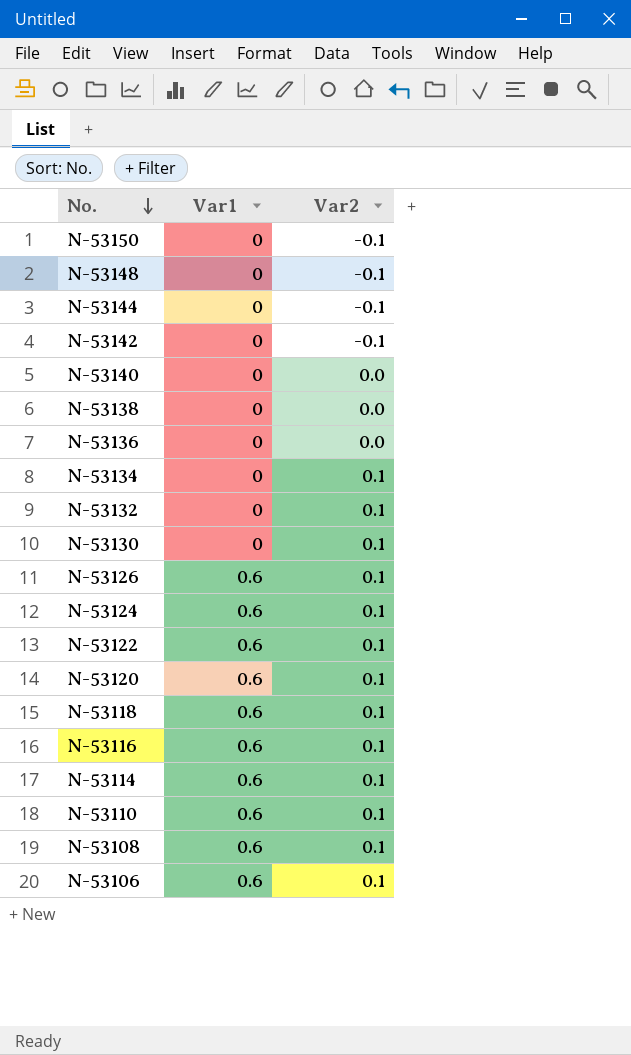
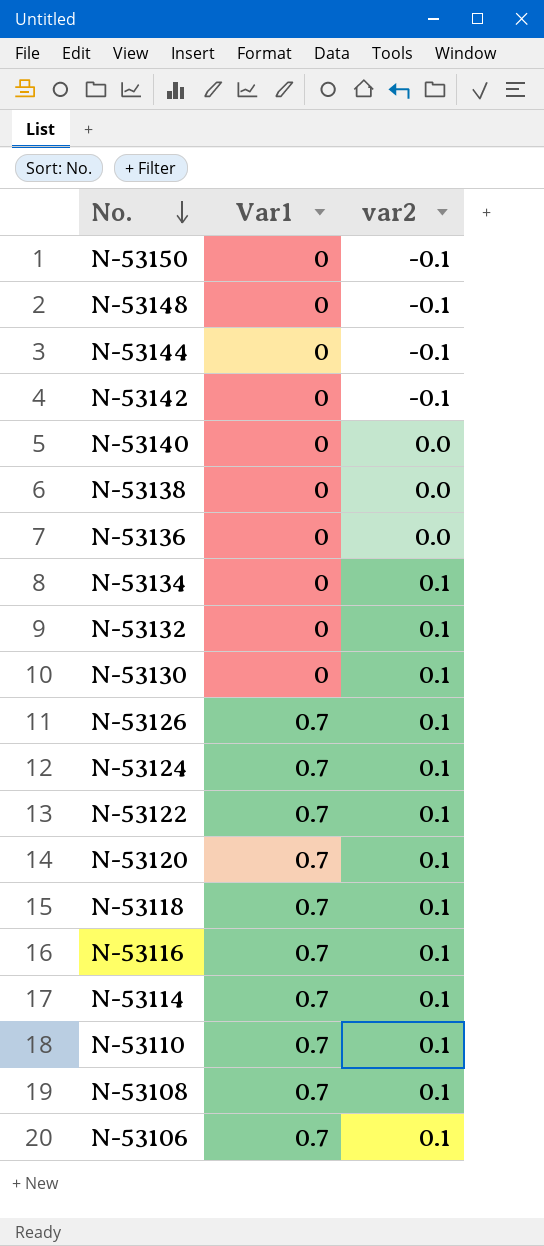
column name: Var2 -> var2
N-53126 | Var1: 0.6 -> 0.7
N-53124 | Var1: 0.6 -> 0.7
N-53122 | Var1: 0.6 -> 0.7
N-53120 | Var1: 0.6 -> 0.7
N-53118 | Var1: 0.6 -> 0.7
N-53116 | Var1: 0.6 -> 0.7
N-53114 | Var1: 0.6 -> 0.7
N-53110 | Var1: 0.6 -> 0.7
N-53108 | Var1: 0.6 -> 0.7
N-53106 | Var1: 0.6 -> 0.7

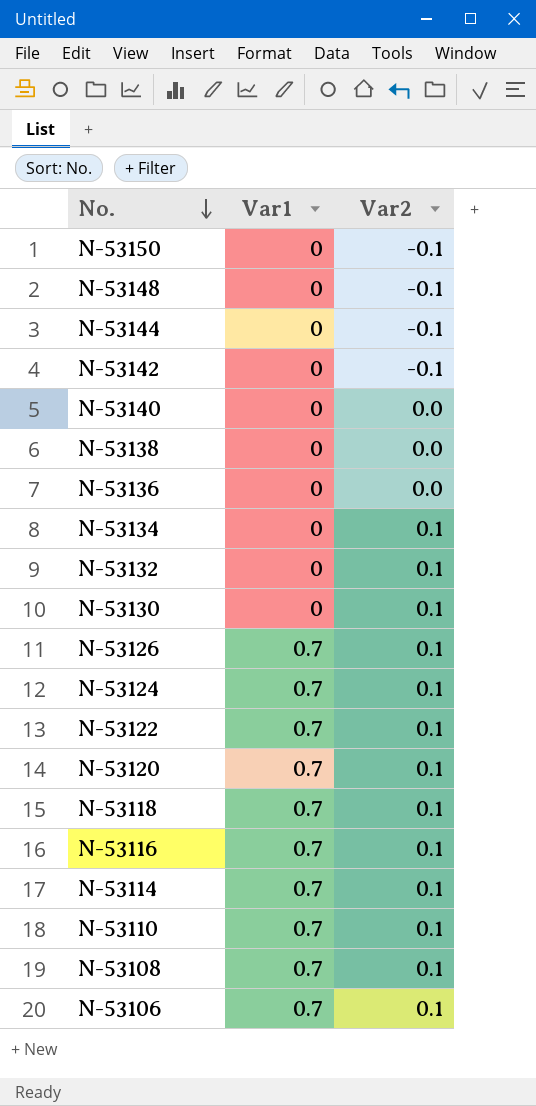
column name: var2 -> Var2

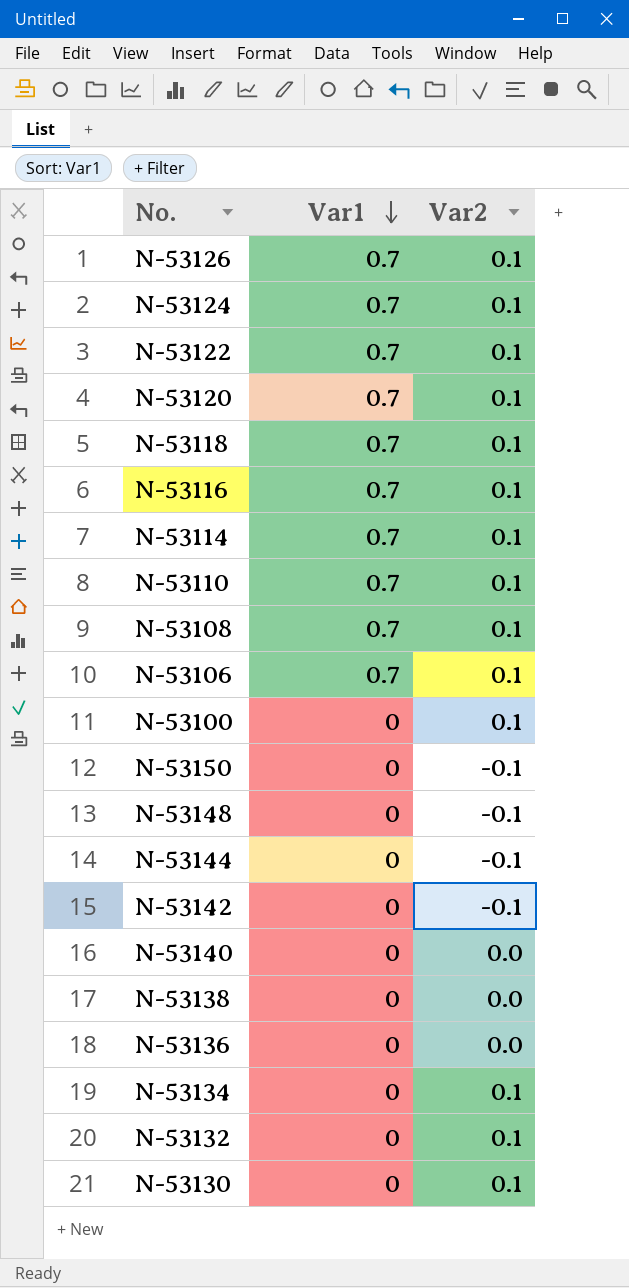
row order: No. descending -> Var1 descending
row N-53100: none -> 0 | 0.1

